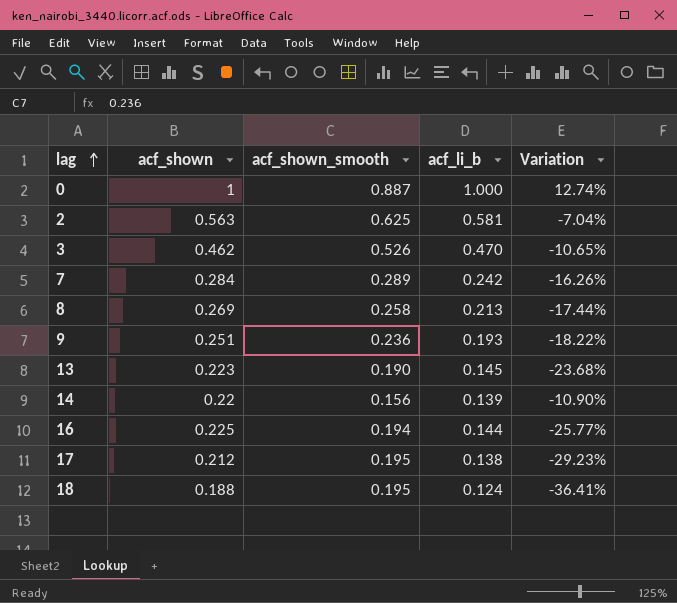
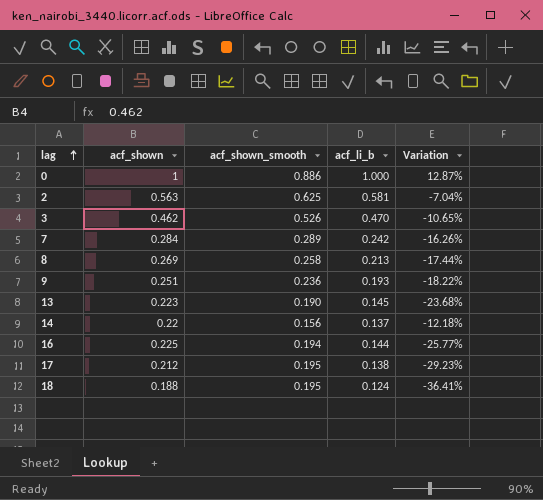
0 | acf_shown_smooth: 0.887 -> 0.886
0 | Variation: 12.74% -> 12.87%
14 | acf_li_b: 0.139 -> 0.137
14 | Variation: -10.90% -> -12.18%

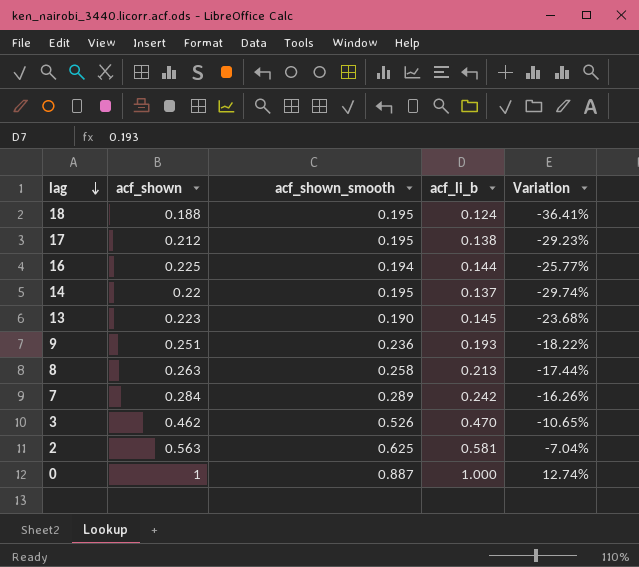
row order: lag ascending -> lag descending
14 | acf_shown_smooth: 0.156 -> 0.195
14 | Variation: -12.18% -> -29.74%
8 | acf_shown: 0.269 -> 0.263
0 | acf_shown_smooth: 0.886 -> 0.887
0 | Variation: 12.87% -> 12.74%

